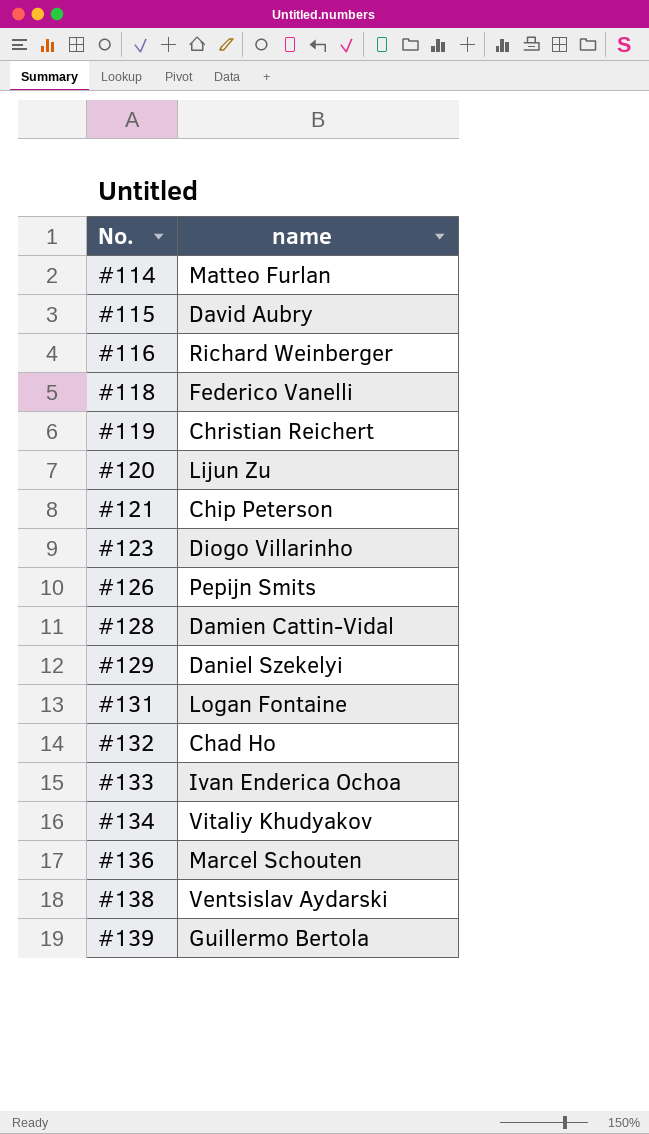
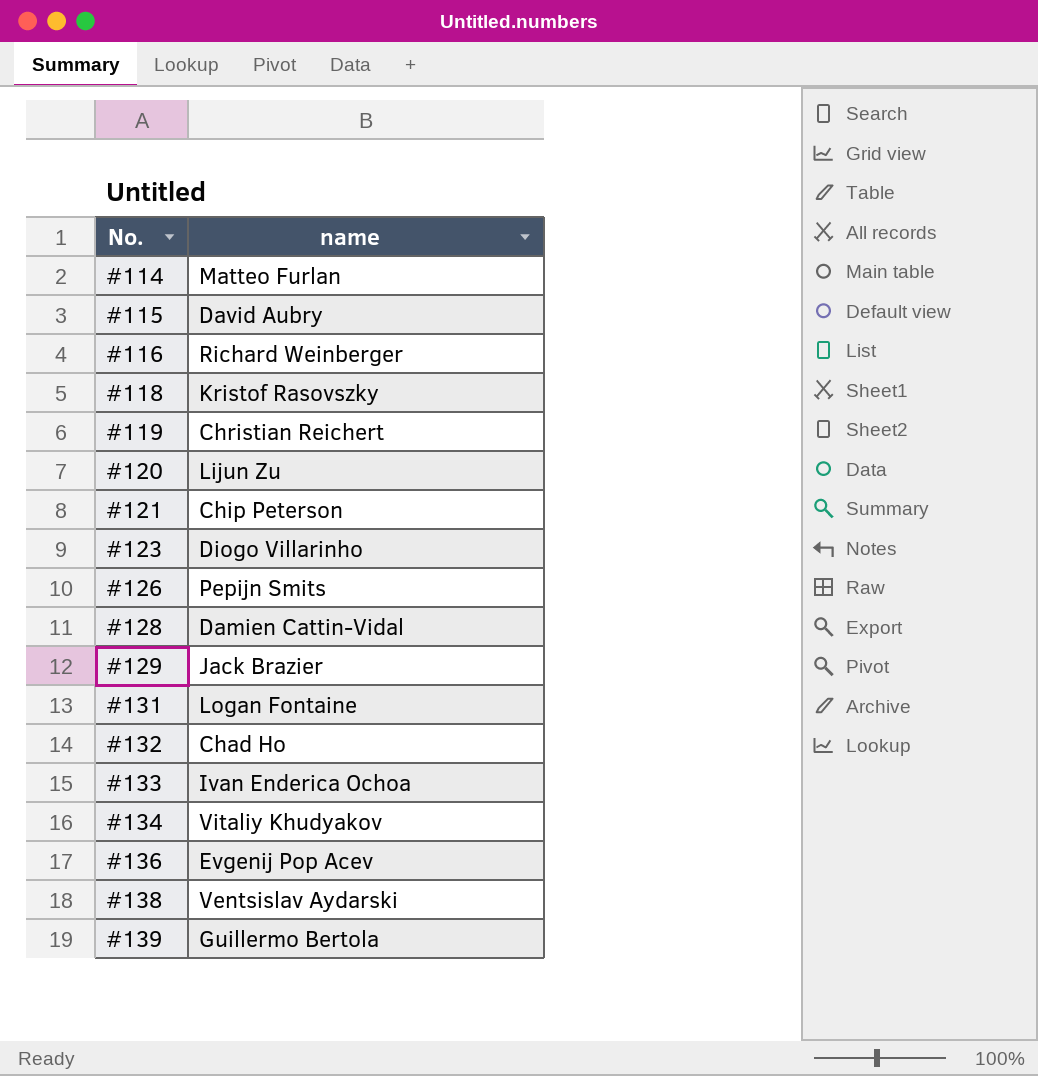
#118 | name: Federico Vanelli -> Kristof Rasovszky
#129 | name: Daniel Szekelyi -> Jack Brazier
#136 | name: Marcel Schouten -> Evgenij Pop Acev

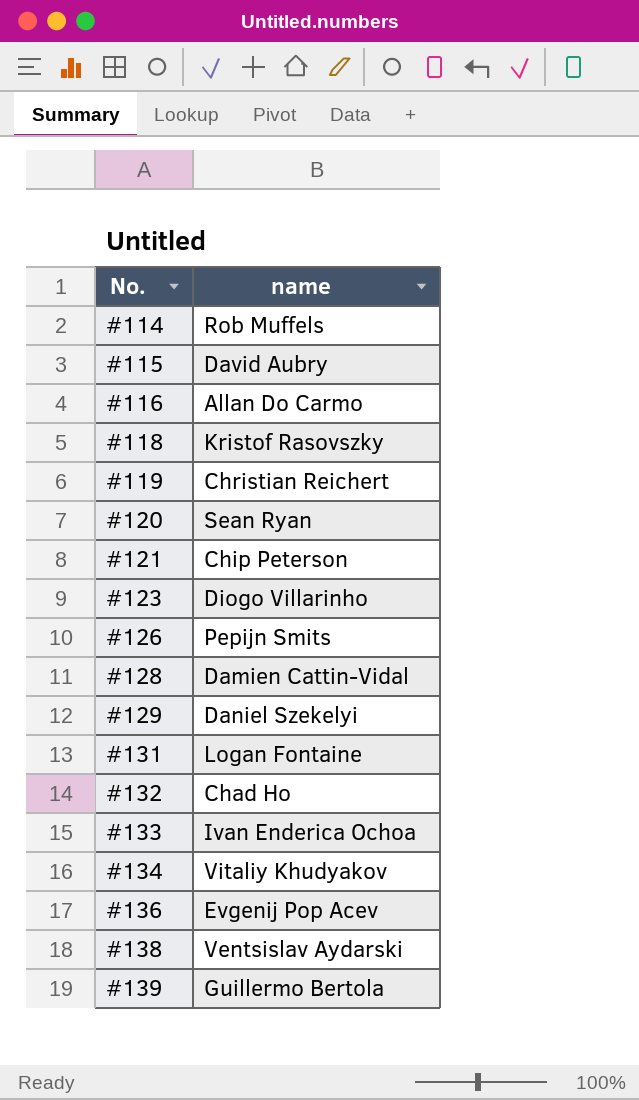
#114 | name: Matteo Furlan -> Rob Muffels
#116 | name: Richard Weinberger -> Allan Do Carmo
#120 | name: Lijun Zu -> Sean Ryan
#129 | name: Jack Brazier -> Daniel Szekelyi

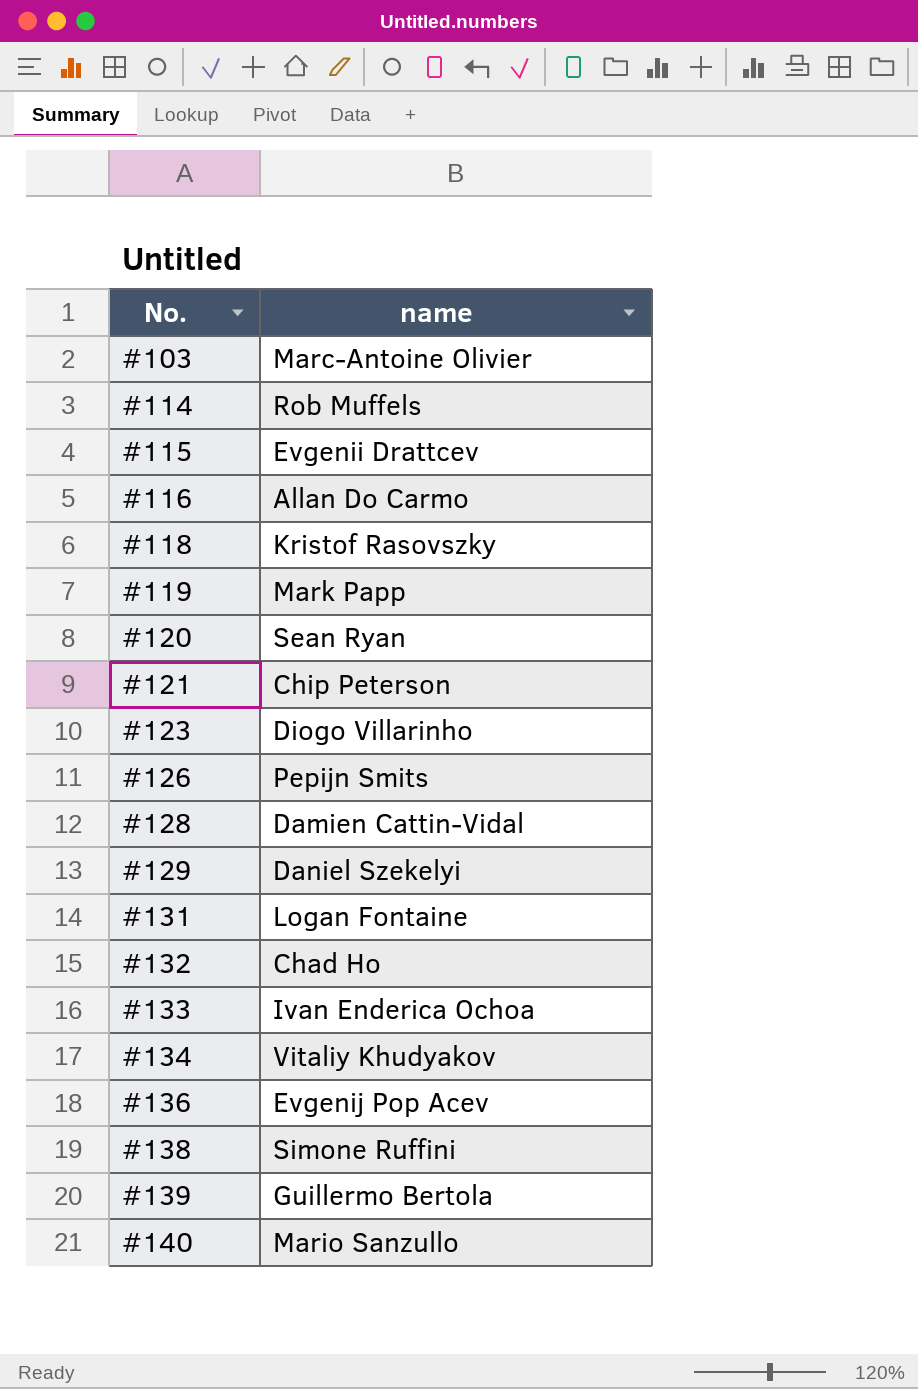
row #103: none -> Marc-Antoine Olivier
#115 | name: David Aubry -> Evgenii Drattcev
#119 | name: Christian Reichert -> Mark Papp
#138 | name: Ventsislav Aydarski -> Simone Ruffini
row #140: none -> Mario Sanzullo

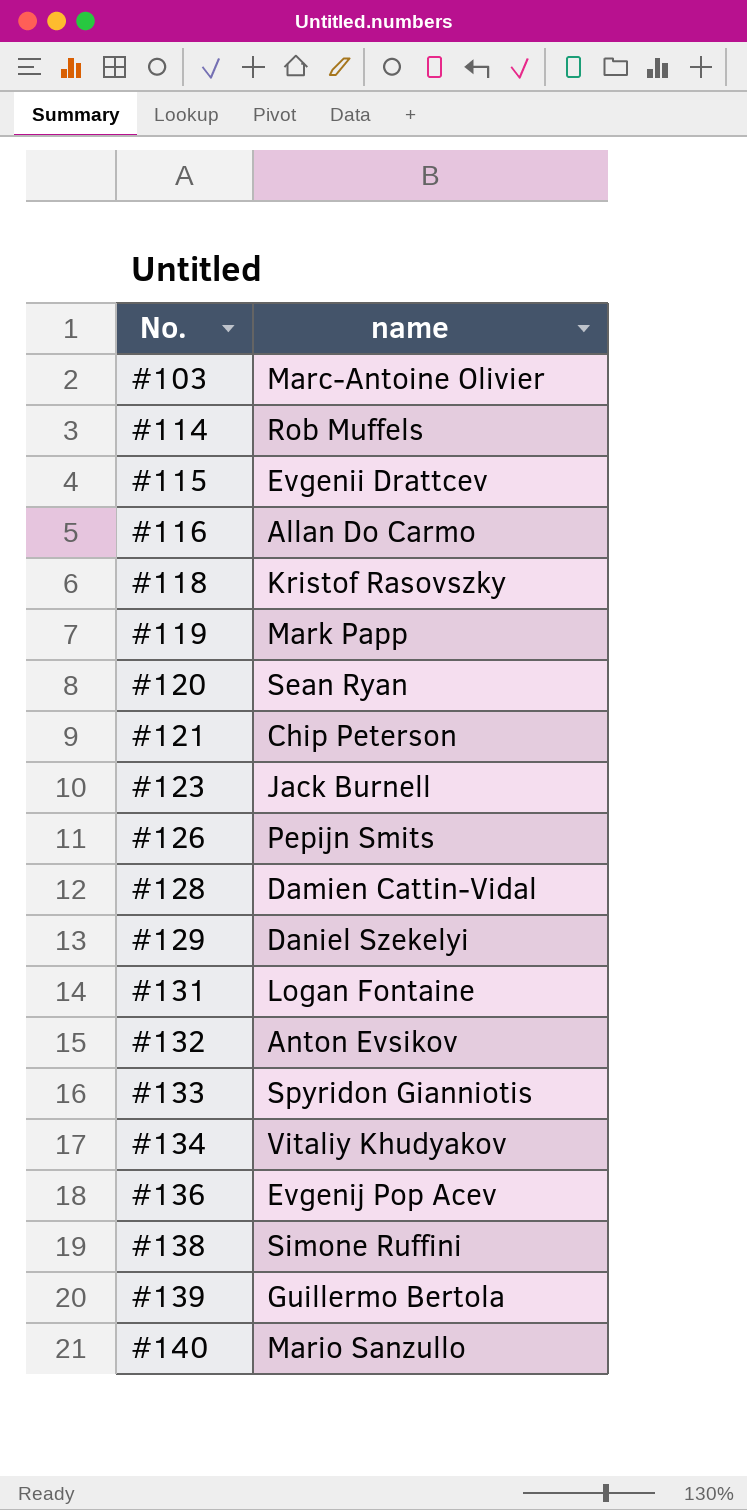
#123 | name: Diogo Villarinho -> Jack Burnell
#132 | name: Chad Ho -> Anton Evsikov
#133 | name: Ivan Enderica Ochoa -> Spyridon Gianniotis

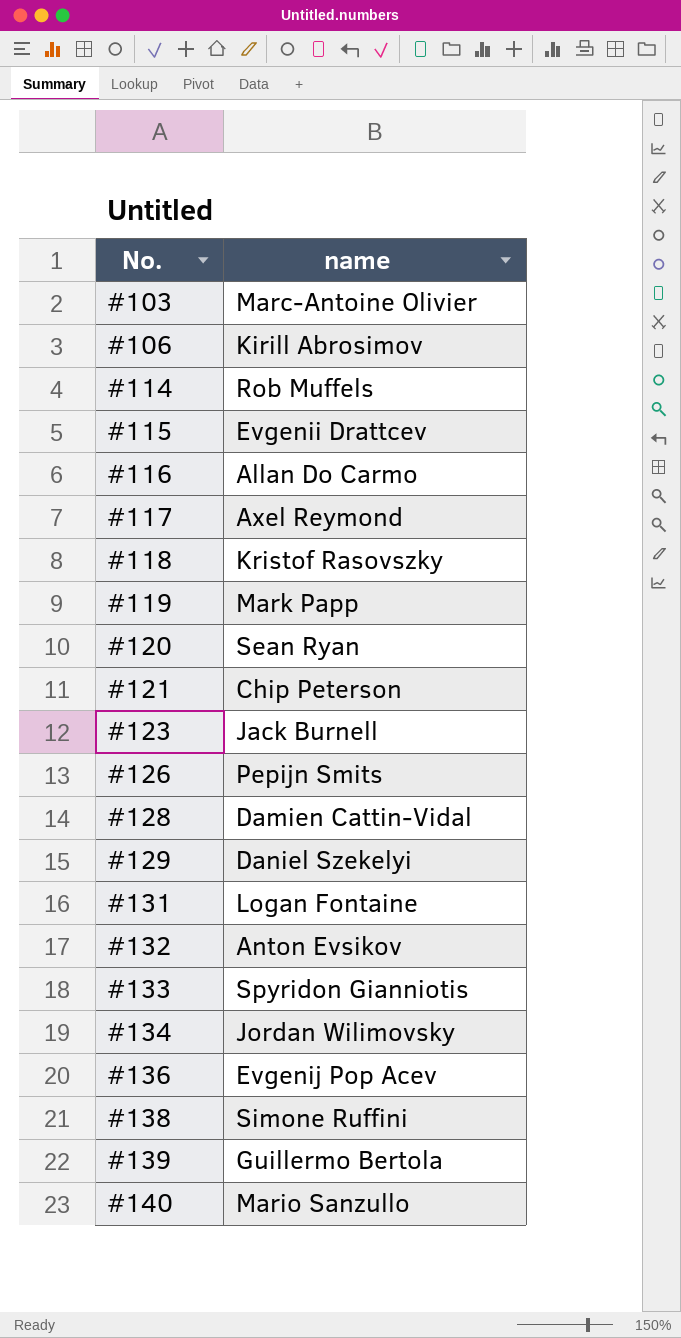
row #106: none -> Kirill Abrosimov
row #117: none -> Axel Reymond
#134 | name: Vitaliy Khudyakov -> Jordan Wilimovsky

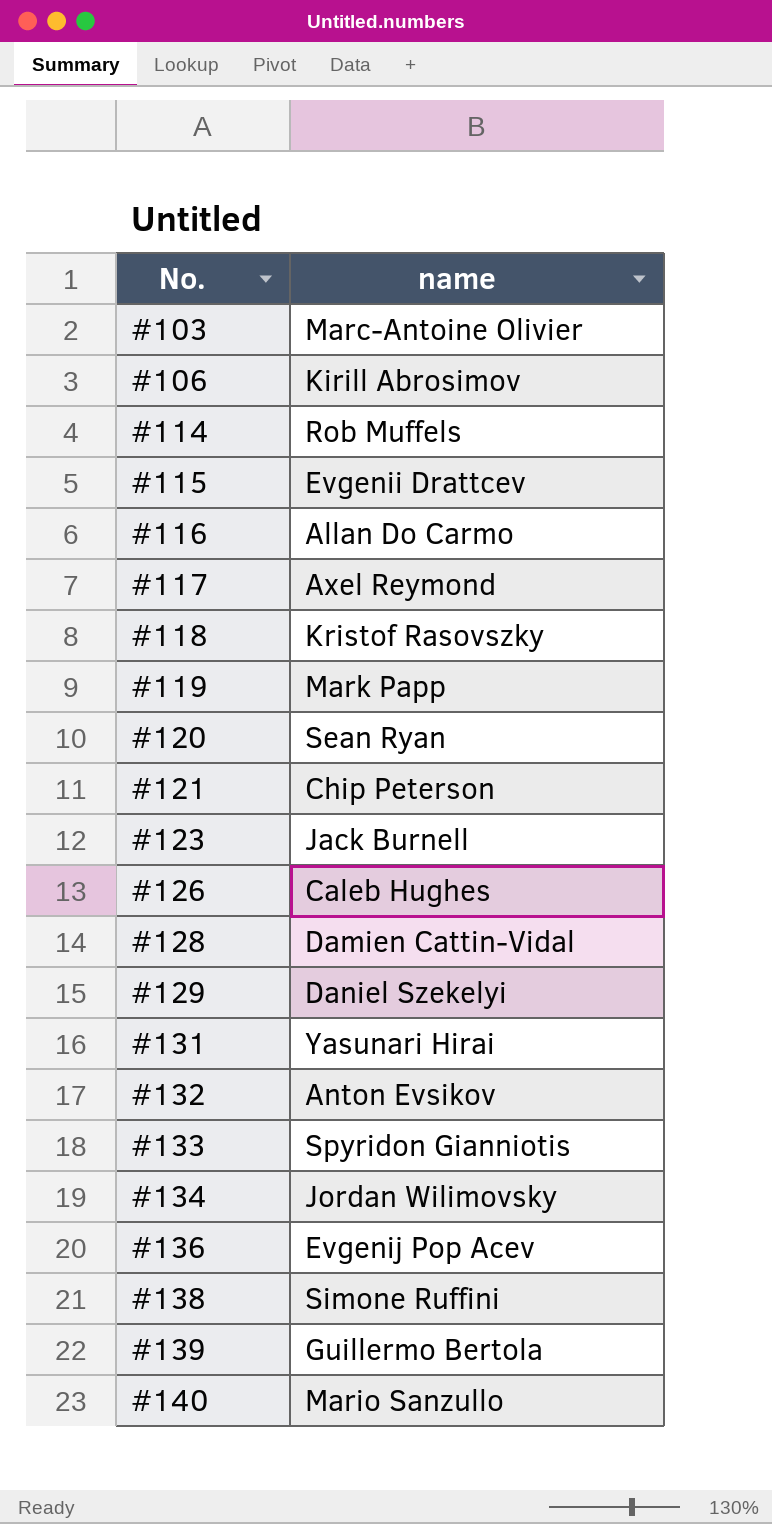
#126 | name: Pepijn Smits -> Caleb Hughes
#131 | name: Logan Fontaine -> Yasunari Hirai

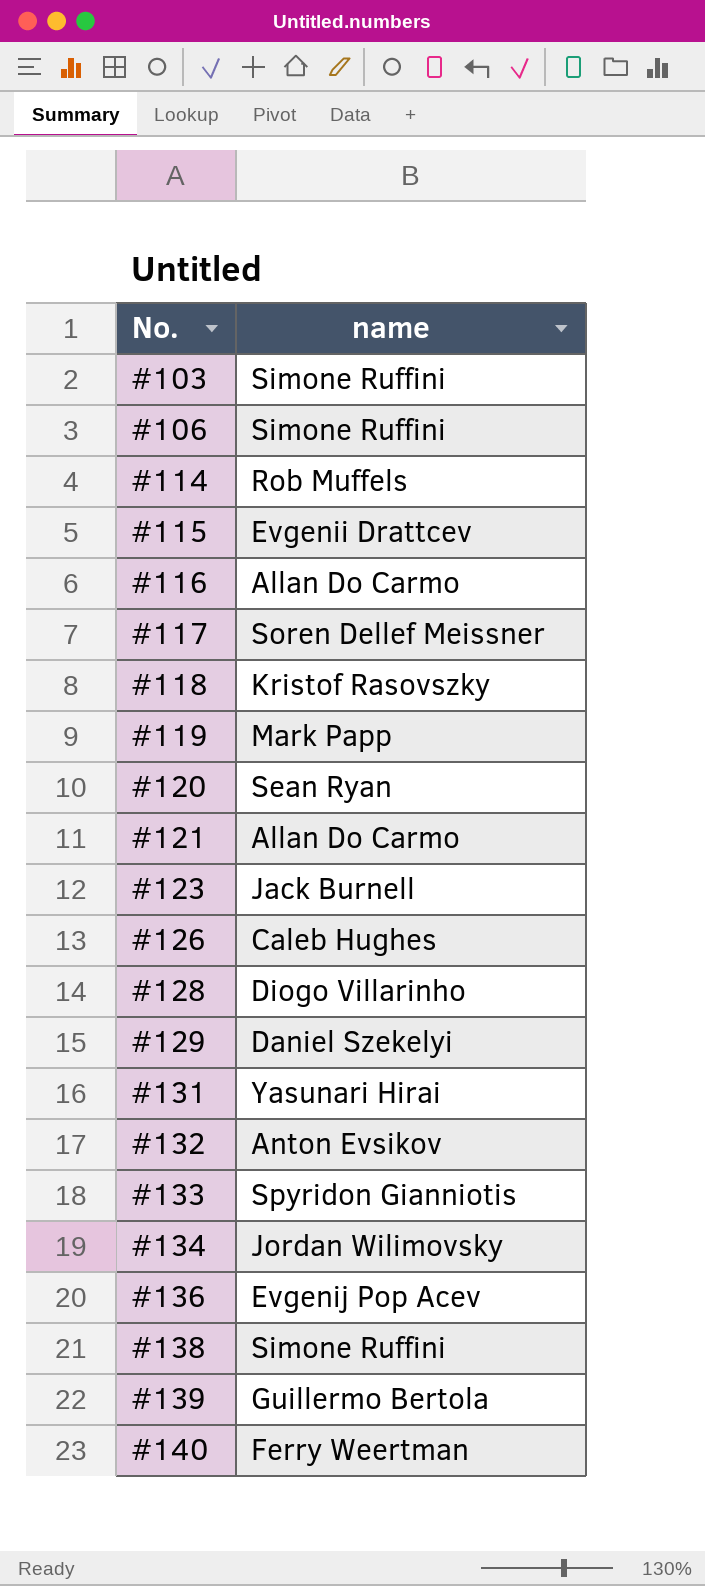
#103 | name: Marc-Antoine Olivier -> Simone Ruffini
#106 | name: Kirill Abrosimov -> Simone Ruffini
#117 | name: Axel Reymond -> Soren Dellef Meissner
#121 | name: Chip Peterson -> Allan Do Carmo
#128 | name: Damien Cattin-Vidal -> Diogo Villarinho
#140 | name: Mario Sanzullo -> Ferry Weertman

